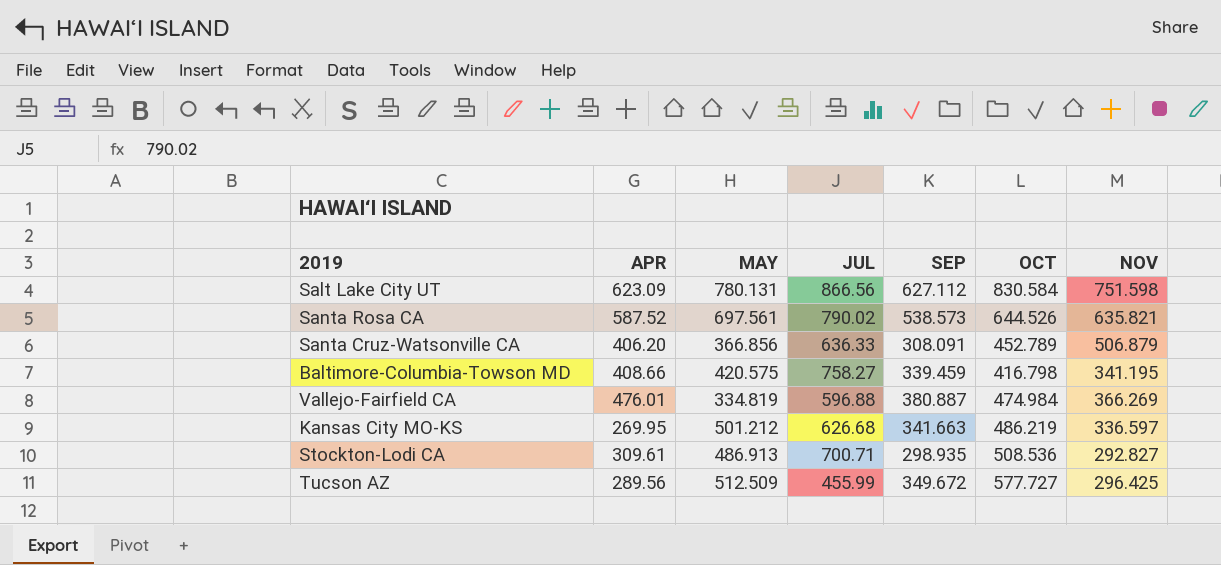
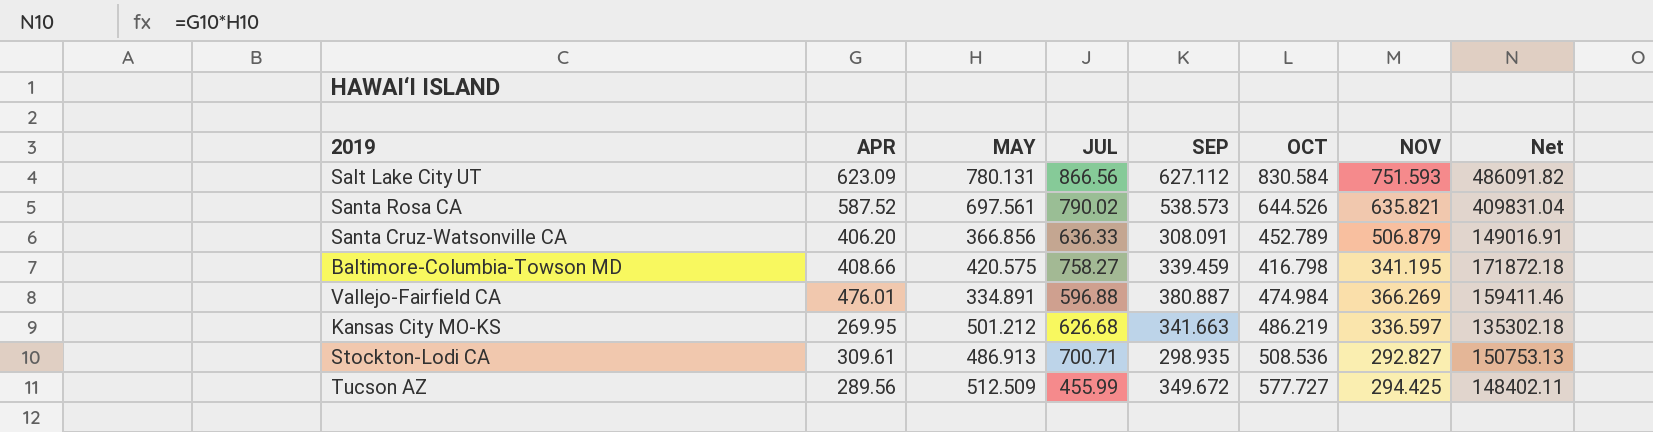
column Net | formula: none -> [APR] * [MAY]
Salt Lake City UT | NOV: 751.598 -> 751.593
Vallejo-Fairfield CA | MAY: 334.819 -> 334.891
Tucson AZ | NOV: 296.425 -> 294.425

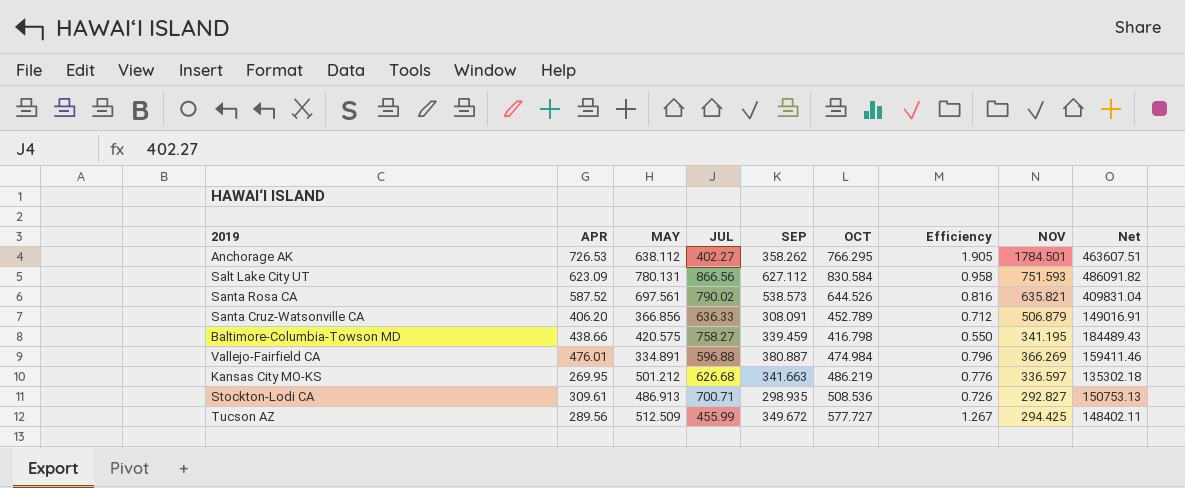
column Efficiency | formula: none -> [OCT] / [JUL]
row Anchorage AK: none -> 726.53 | 638.112 | 402.27 | 358.262 | 766.295 | 1.905 | 1784.501 | 463607.51
Baltimore-Columbia-Towson MD | APR: 408.66 -> 438.66
Baltimore-Columbia-Towson MD | Net: 171872.18 -> 184489.43

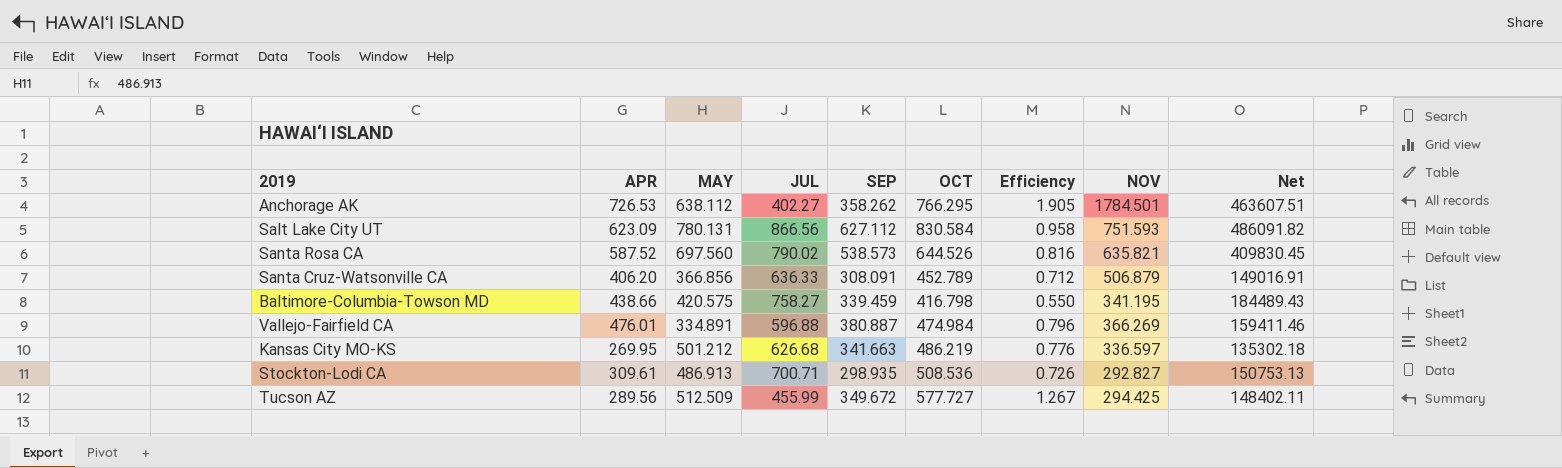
Santa Rosa CA | MAY: 697.561 -> 697.560
Santa Rosa CA | Net: 409831.04 -> 409830.45

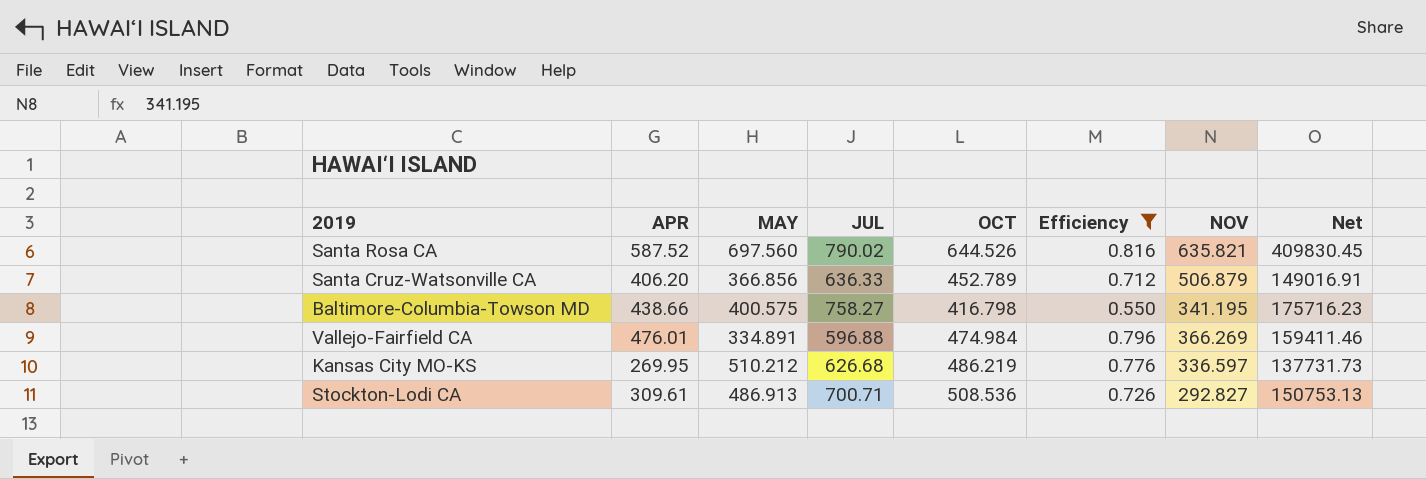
filter: none -> Efficiency <= 0.816
column SEP | position: 5 -> none
Baltimore-Columbia-Towson MD | MAY: 420.575 -> 400.575
Baltimore-Columbia-Towson MD | Net: 184489.43 -> 175716.23
Kansas City MO-KS | MAY: 501.212 -> 510.212
Kansas City MO-KS | Net: 135302.18 -> 137731.73

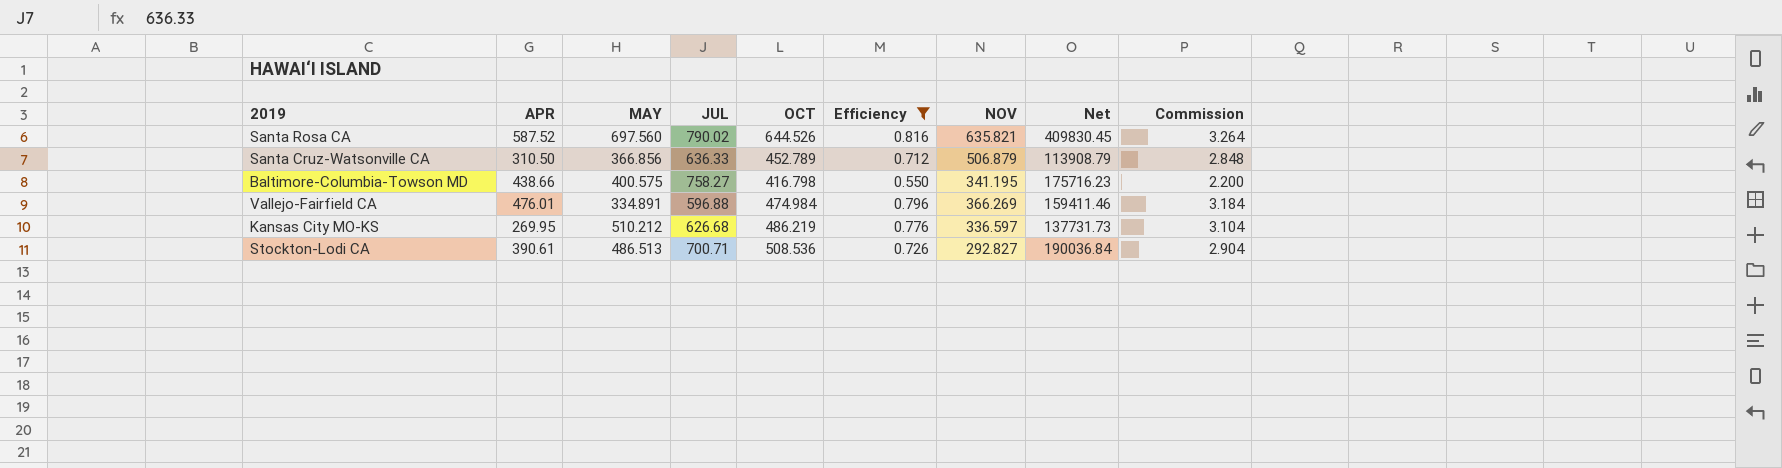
column Commission | formula: none -> [Efficiency] * 4
Santa Cruz-Watsonville CA | APR: 406.20 -> 310.50
Santa Cruz-Watsonville CA | Net: 149016.91 -> 113908.79
Stockton-Lodi CA | APR: 309.61 -> 390.61
Stockton-Lodi CA | MAY: 486.913 -> 486.513
Stockton-Lodi CA | Net: 150753.13 -> 190036.84

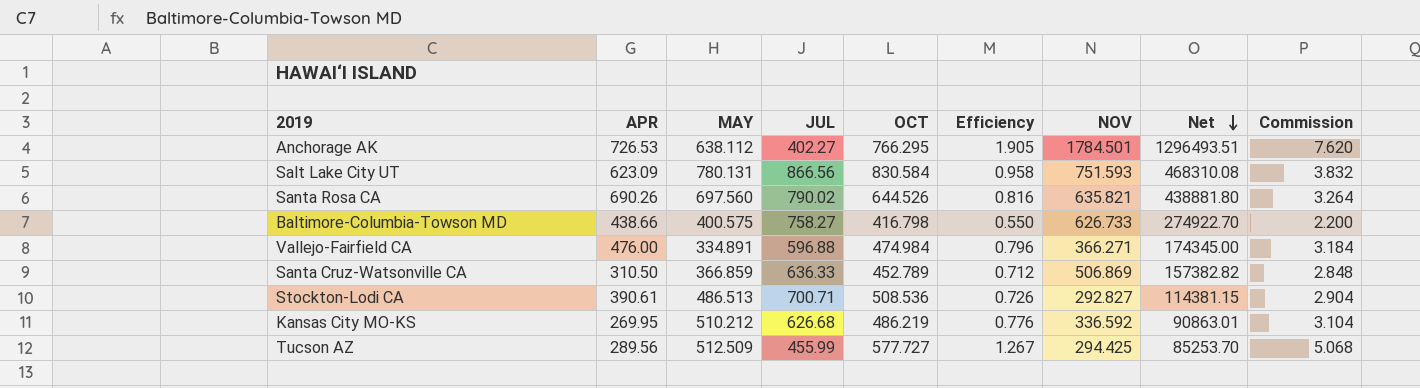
filter: Efficiency <= 0.816 -> none
row order: none -> Net descending
column Net | formula: [APR] * [MAY] -> [APR] * [NOV]
Santa Rosa CA | APR: 587.52 -> 690.26
Baltimore-Columbia-Towson MD | NOV: 341.195 -> 626.733
Vallejo-Fairfield CA | APR: 476.01 -> 476.00
Vallejo-Fairfield CA | NOV: 366.269 -> 366.271
Santa Cruz-Watsonville CA | MAY: 366.856 -> 366.859
Santa Cruz-Watsonville CA | NOV: 506.879 -> 506.869
Kansas City MO-KS | NOV: 336.597 -> 336.592

